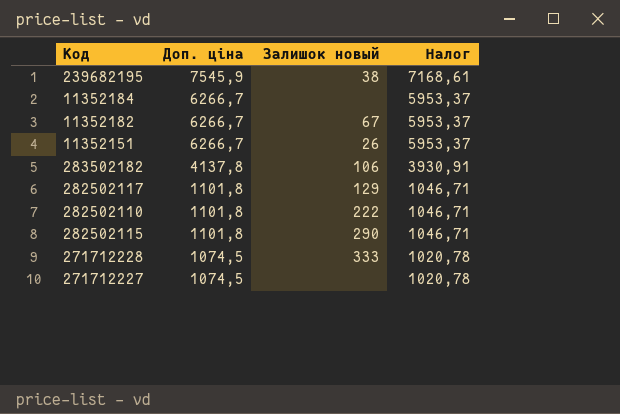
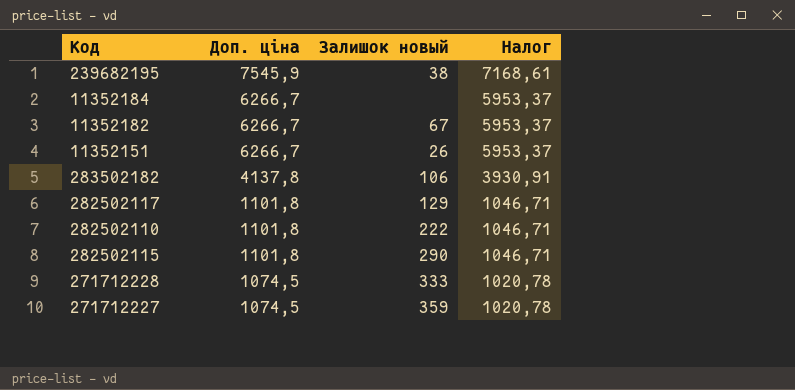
271712227 | Залишок новый: none -> 359

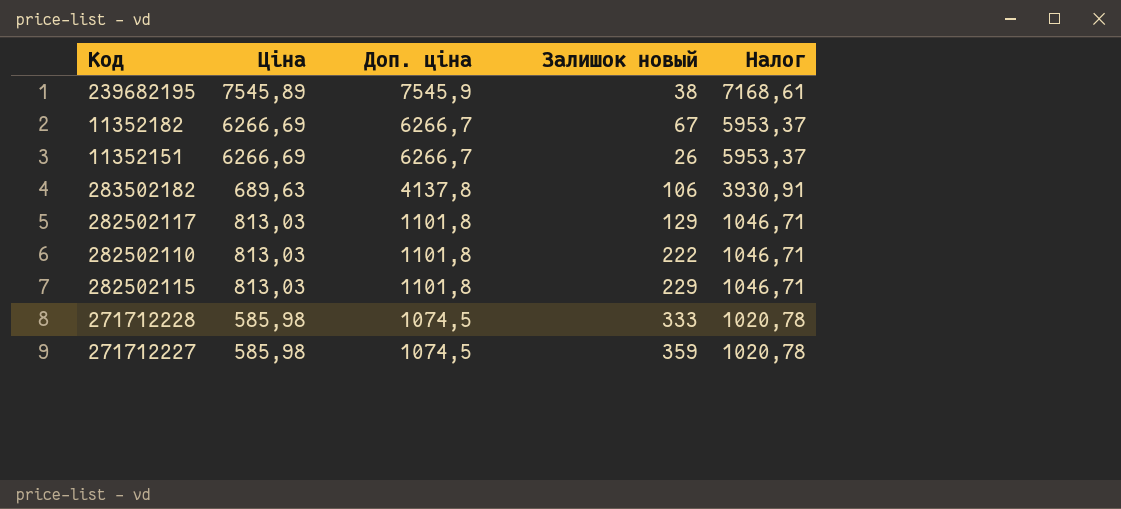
column Ціна | position: none -> 2
row 11352184: 6266,7 | none | 5953,37 -> none
282502115 | Залишок новый: 290 -> 229

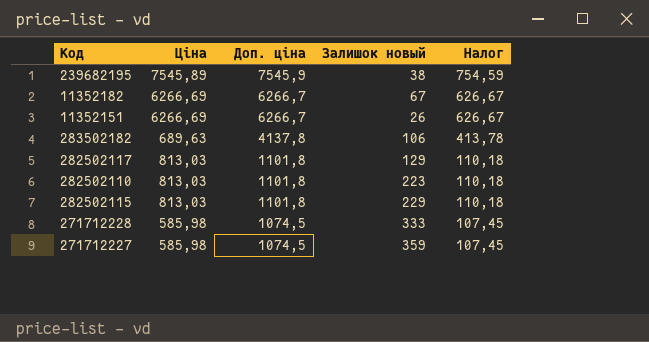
column Налог | formula: [Доп. ціна] * 0,95 -> [Доп. ціна] * 0,1
282502110 | Залишок новый: 222 -> 223

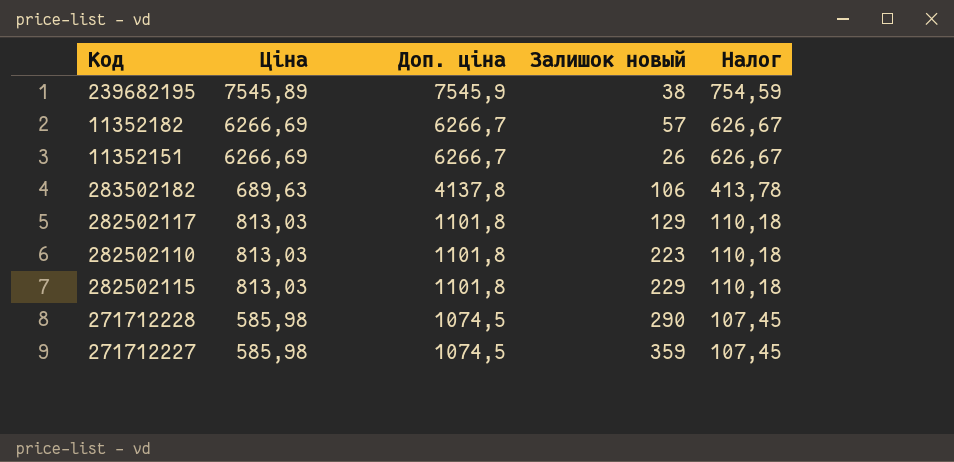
11352182 | Залишок новый: 67 -> 57
271712228 | Залишок новый: 333 -> 290

